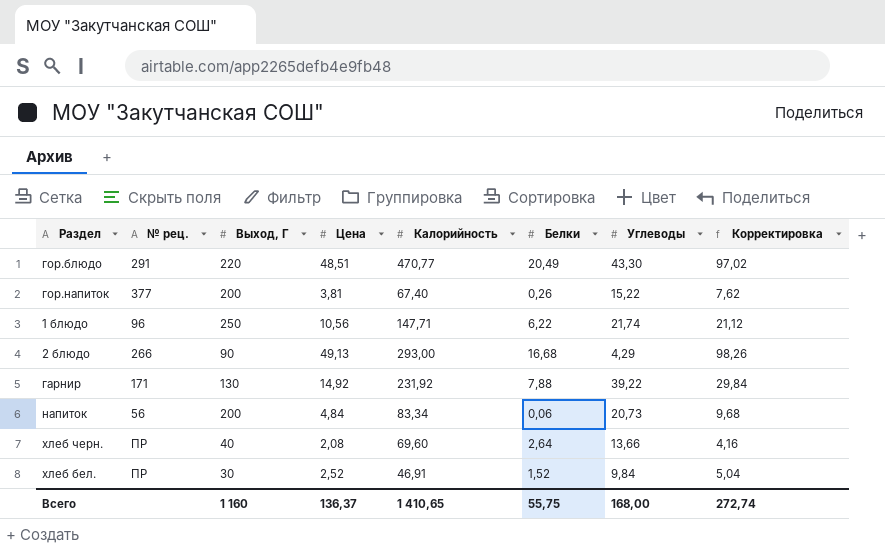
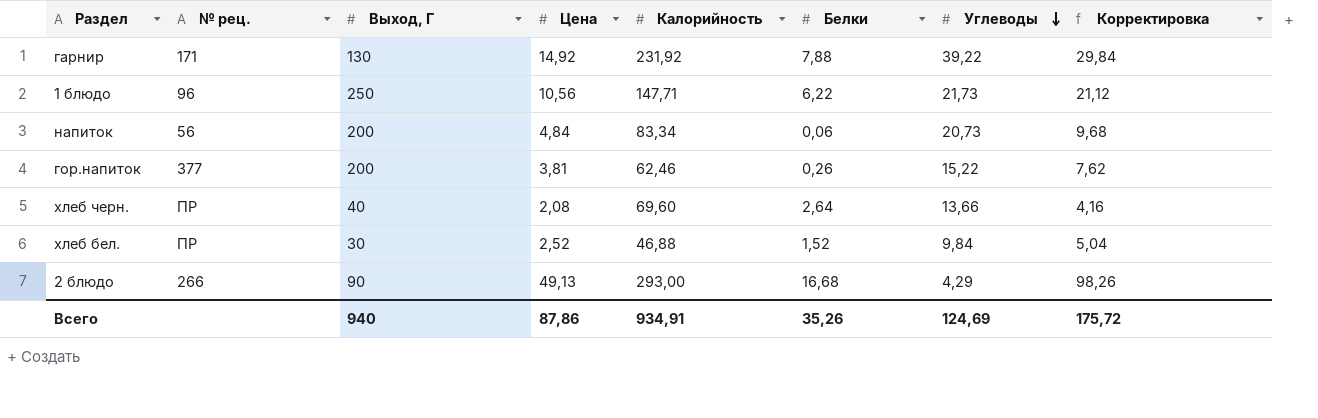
row order: none -> Углеводы descending
row гор.блюдо: 291 | 220 | 48,51 | 470,77 | 20,49 | 43,30 | 97,02 -> none
1 блюдо | Углеводы: 21,74 -> 21,73
гор.напиток | Калорийность: 67,40 -> 62,46
хлеб бел. | Калорийность: 46,91 -> 46,88
Всего | Выход, Г: 1 160 -> 940
Всего | Цена: 136,37 -> 87,86
Всего | Калорийность: 1 410,65 -> 934,91
Всего | Белки: 55,75 -> 35,26
Всего | Углеводы: 168,00 -> 124,69
Всего | Корректировка: 272,74 -> 175,72

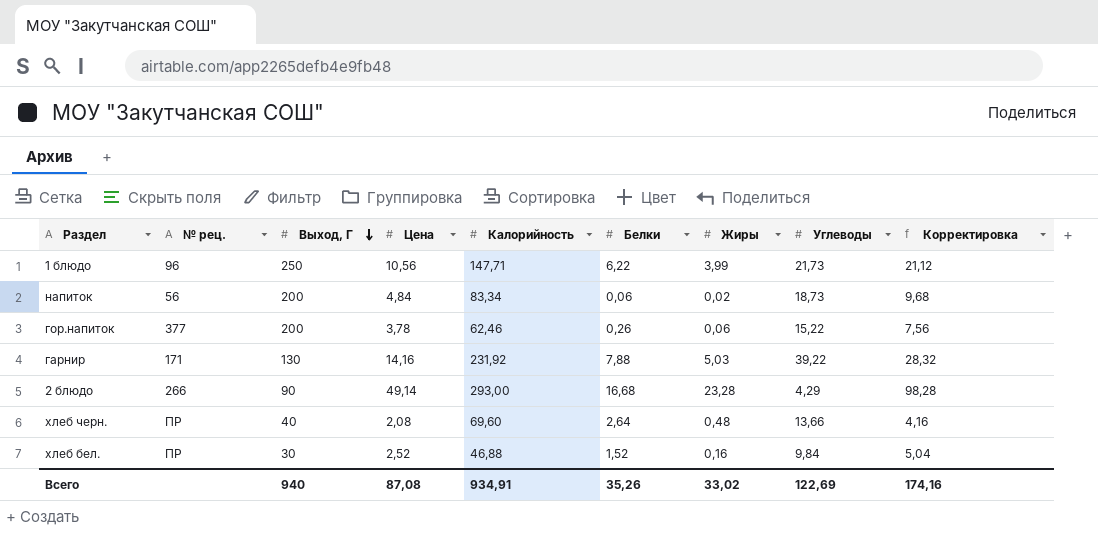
row order: Углеводы descending -> Выход, Г descending
column Жиры | position: none -> 7
напиток | Углеводы: 20,73 -> 18,73
гор.напиток | Цена: 3,81 -> 3,78
гор.напиток | Корректировка: 7,62 -> 7,56
гарнир | Цена: 14,92 -> 14,16
гарнир | Корректировка: 29,84 -> 28,32
2 блюдо | Цена: 49,13 -> 49,14
2 блюдо | Корректировка: 98,26 -> 98,28
Всего | Цена: 87,86 -> 87,08
Всего | Углеводы: 124,69 -> 122,69
Всего | Корректировка: 175,72 -> 174,16

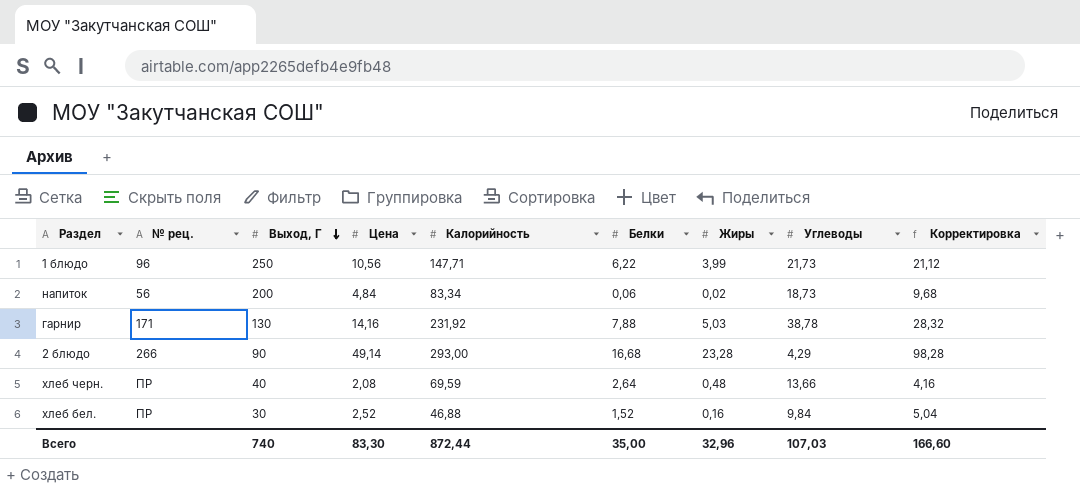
row гор.напиток: 377 | 200 | 3,78 | 62,46 | 0,26 | 0,06 | 15,22 | 7,56 -> none
гарнир | Углеводы: 39,22 -> 38,78
хлеб черн. | Калорийность: 69,60 -> 69,59
Всего | Выход, Г: 940 -> 740
Всего | Цена: 87,08 -> 83,30
Всего | Калорийность: 934,91 -> 872,44
Всего | Белки: 35,26 -> 35,00
Всего | Жиры: 33,02 -> 32,96
Всего | Углеводы: 122,69 -> 107,03
Всего | Корректировка: 174,16 -> 166,60

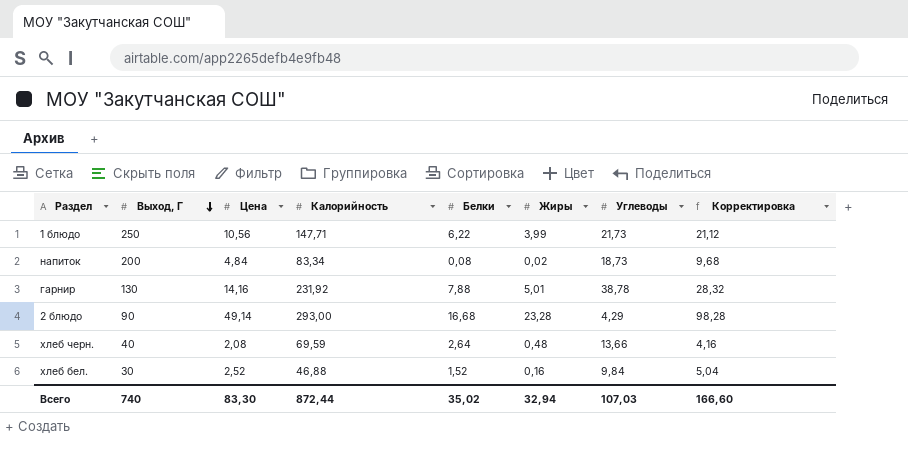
column № рец. | position: 2 -> none
напиток | Белки: 0,06 -> 0,08
гарнир | Жиры: 5,03 -> 5,01
Всего | Белки: 35,00 -> 35,02
Всего | Жиры: 32,96 -> 32,94

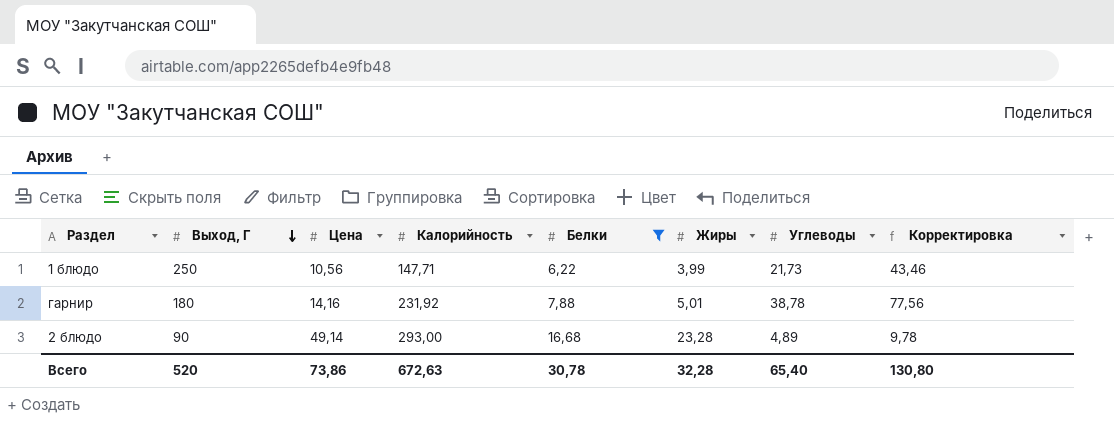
filter: none -> Белки >= 6,22
column Корректировка | formula: [Цена] * 2 -> [Углеводы] * 2
гарнир | Выход, Г: 130 -> 180
2 блюдо | Углеводы: 4,29 -> 4,89
Всего | Выход, Г: 740 -> 520
Всего | Цена: 83,30 -> 73,86
Всего | Калорийность: 872,44 -> 672,63
Всего | Белки: 35,02 -> 30,78
Всего | Жиры: 32,94 -> 32,28
Всего | Углеводы: 107,03 -> 65,40
Всего | Корректировка: 166,60 -> 130,80

